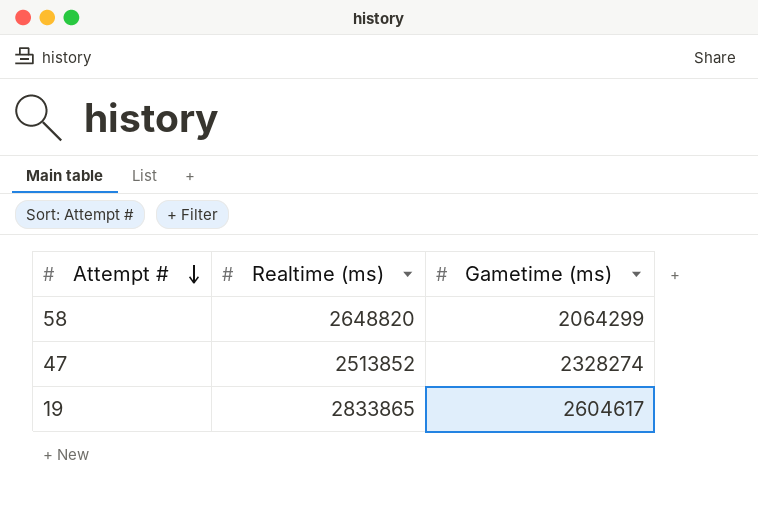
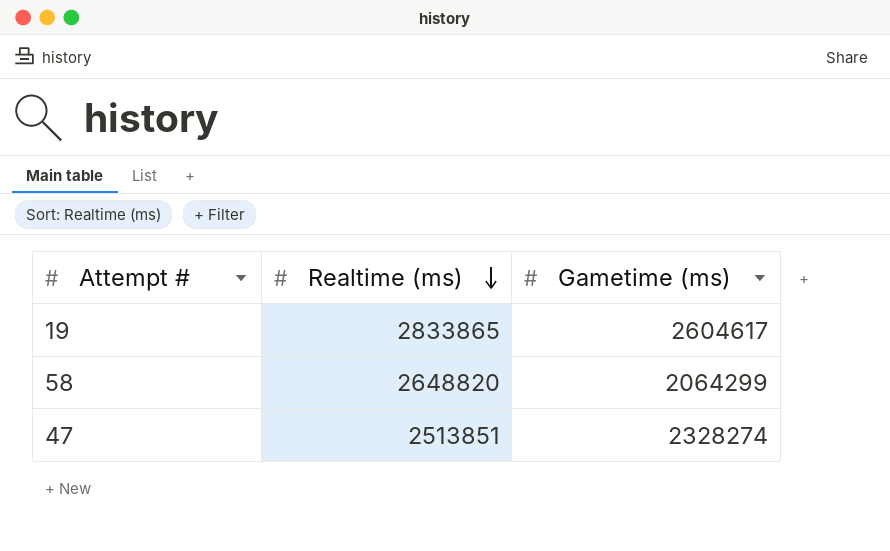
row order: Attempt # descending -> Realtime (ms) descending
47 | Realtime (ms): 2513852 -> 2513851

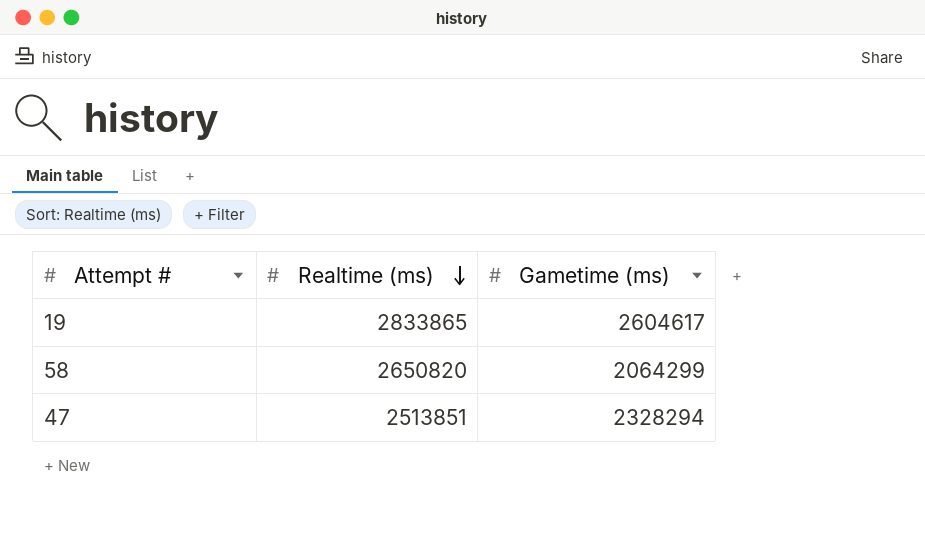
58 | Realtime (ms): 2648820 -> 2650820
47 | Gametime (ms): 2328274 -> 2328294

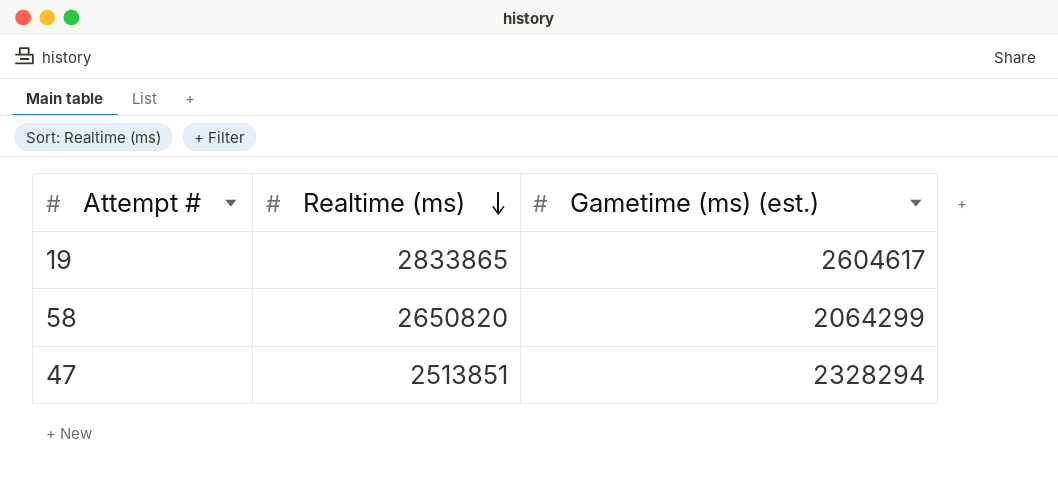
column name: Gametime (ms) -> Gametime (ms) (est.)

